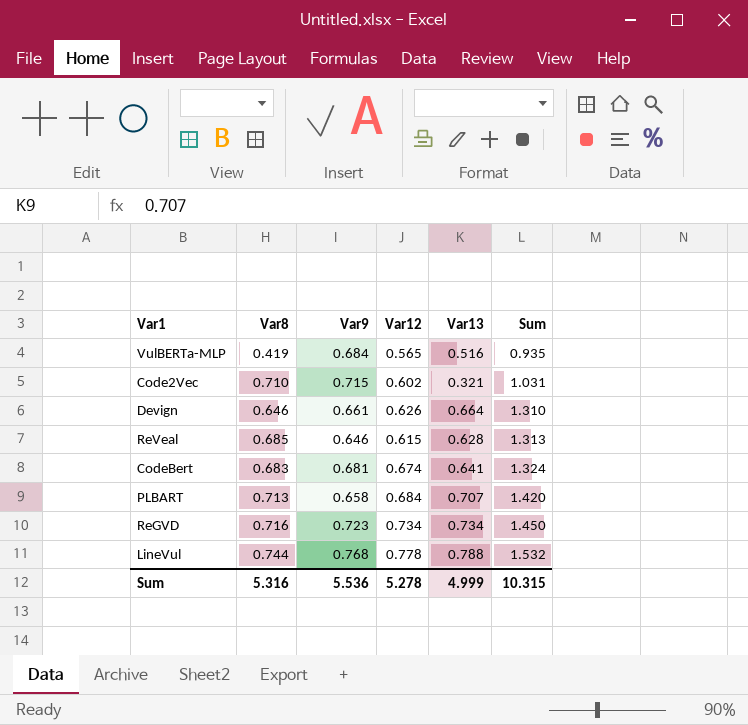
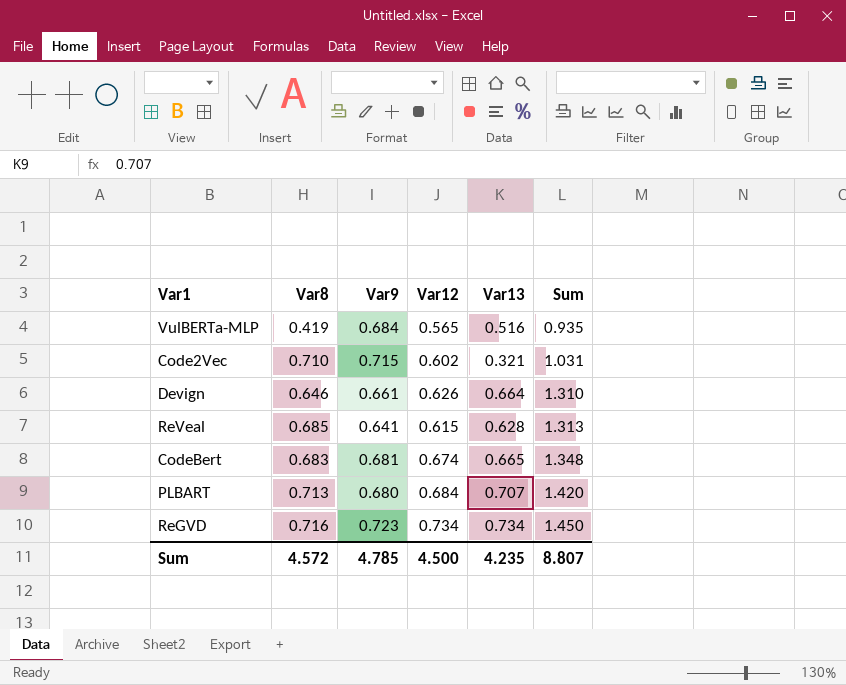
row LineVul: 0.744 | 0.768 | 0.778 | 0.788 | 1.532 -> none
ReVeal | Var9: 0.646 -> 0.641
CodeBert | Var13: 0.641 -> 0.665
CodeBert | Sum: 1.324 -> 1.348
PLBART | Var9: 0.658 -> 0.680
Sum | Var8: 5.316 -> 4.572
Sum | Var9: 5.536 -> 4.785
Sum | Var12: 5.278 -> 4.500
Sum | Var13: 4.999 -> 4.235
Sum | Sum: 10.315 -> 8.807

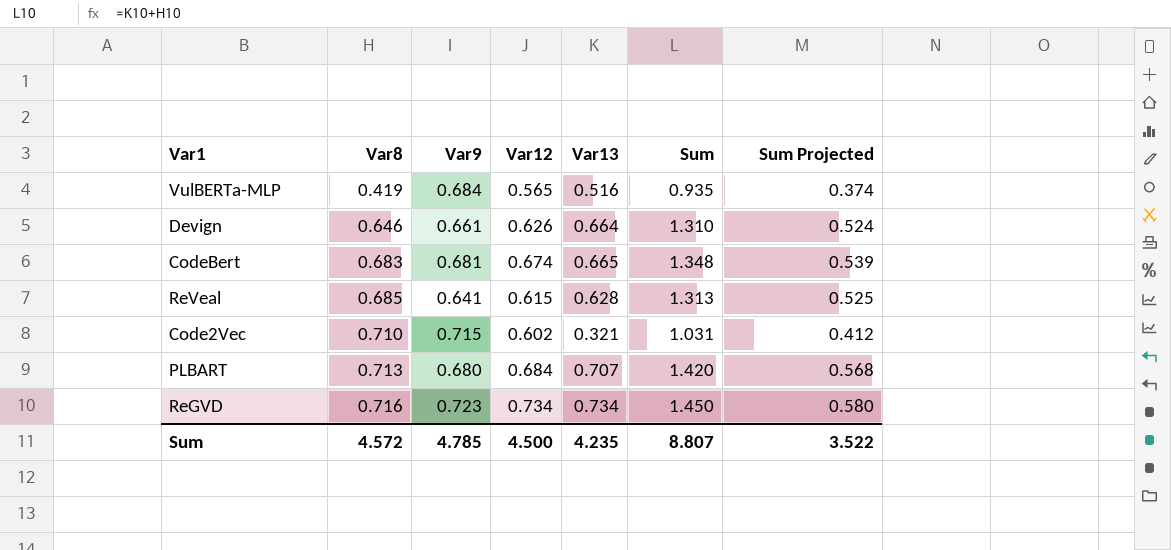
row order: Sum ascending -> Var8 ascending
column Sum Projected | formula: none -> [Sum] * 0.4

